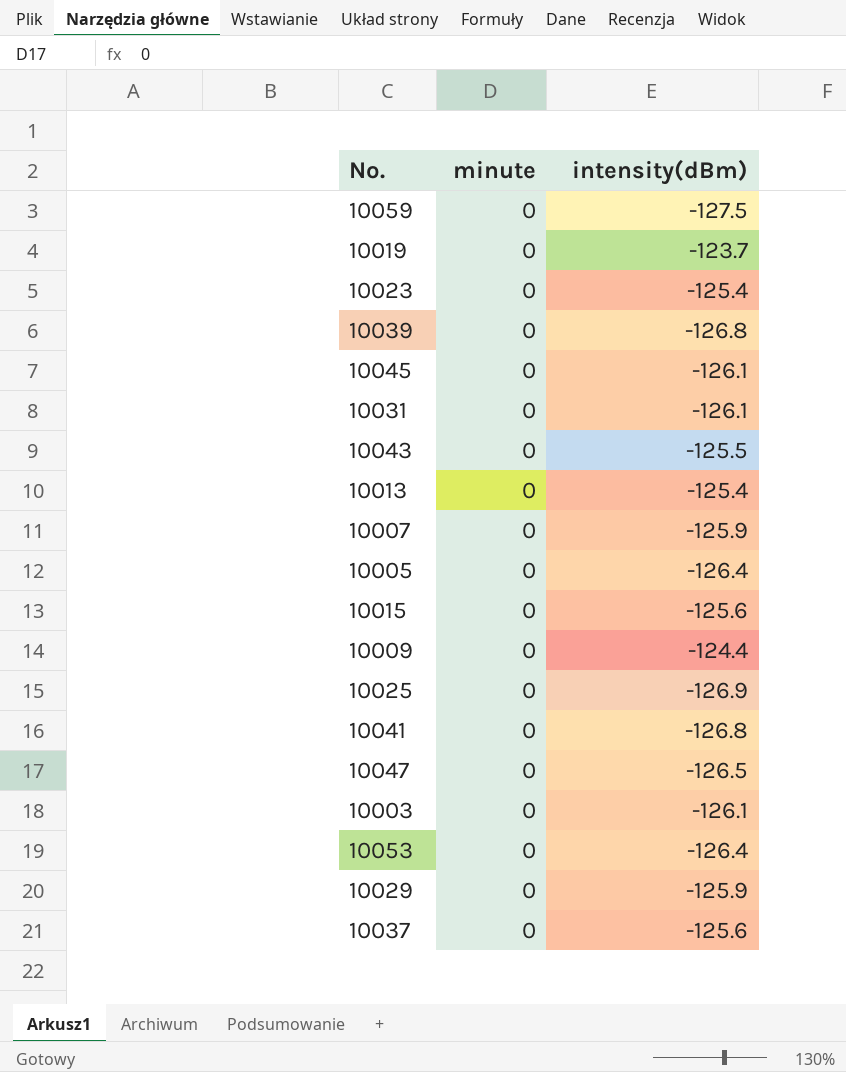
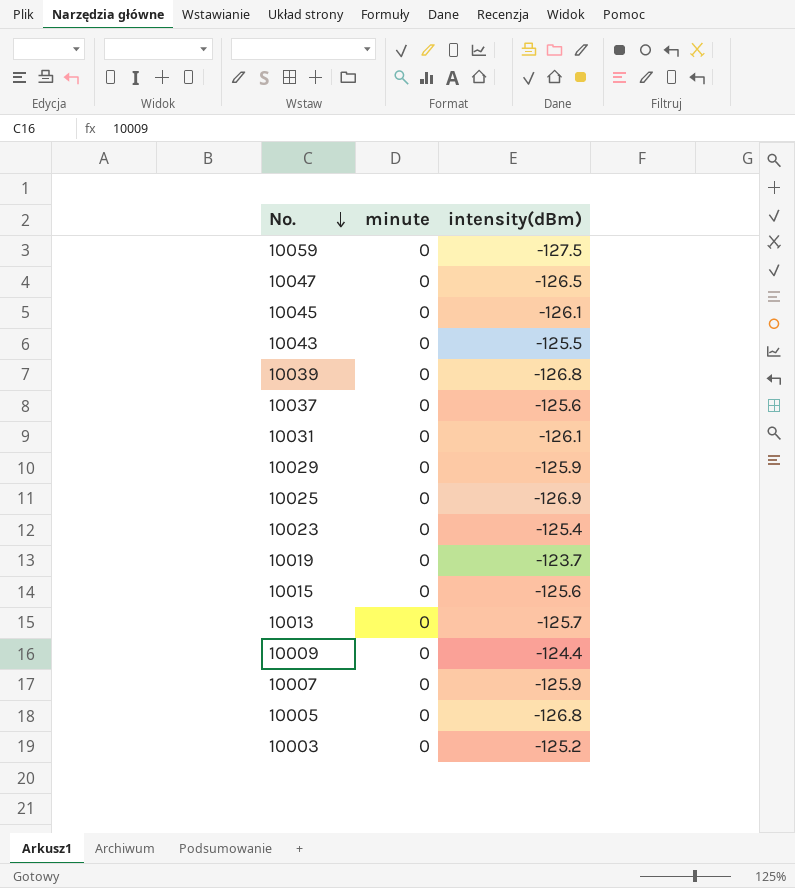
row order: none -> No. descending
row 10041: 0 | -126.8 -> none
row 10053: 0 | -126.4 -> none
10013 | intensity(dBm): -125.4 -> -125.7
10005 | intensity(dBm): -126.4 -> -126.8
10003 | intensity(dBm): -126.1 -> -125.2

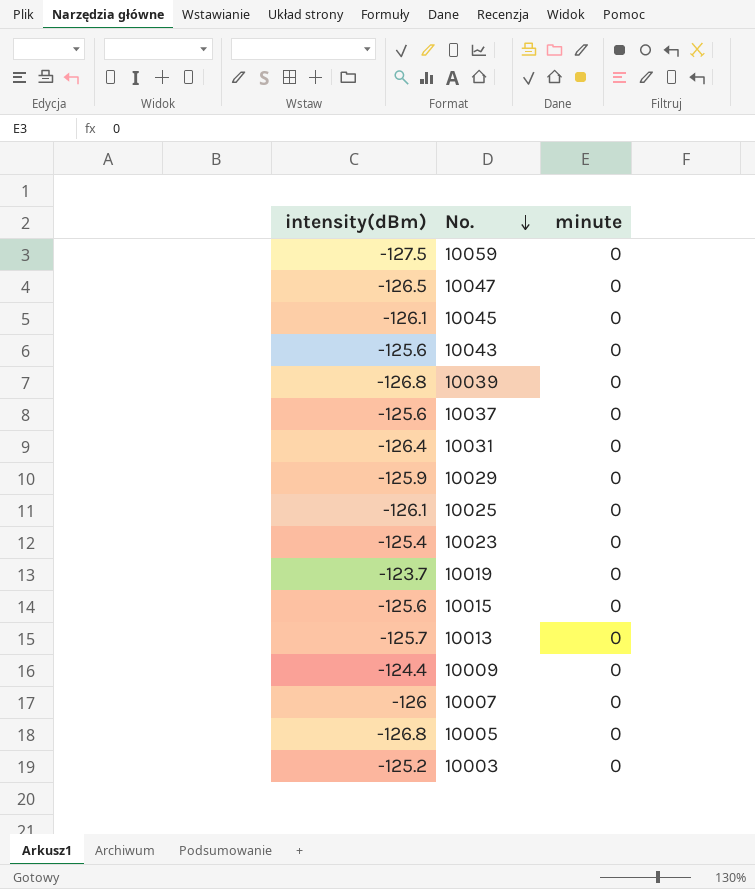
column intensity(dBm) | position: 3 -> 1
10043 | intensity(dBm): -125.5 -> -125.6
10031 | intensity(dBm): -126.1 -> -126.4
10025 | intensity(dBm): -126.9 -> -126.1
10007 | intensity(dBm): -125.9 -> -126

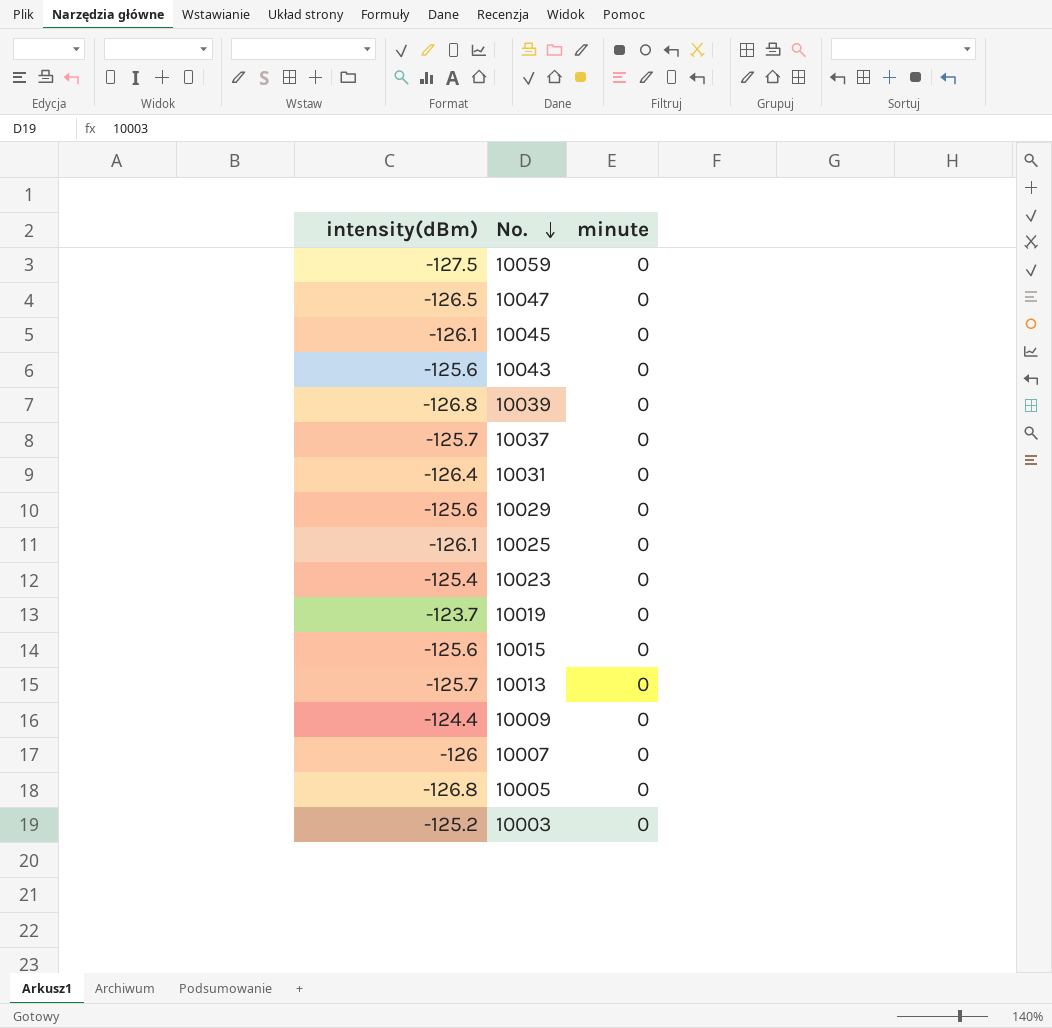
10037 | intensity(dBm): -125.6 -> -125.7
10029 | intensity(dBm): -125.9 -> -125.6

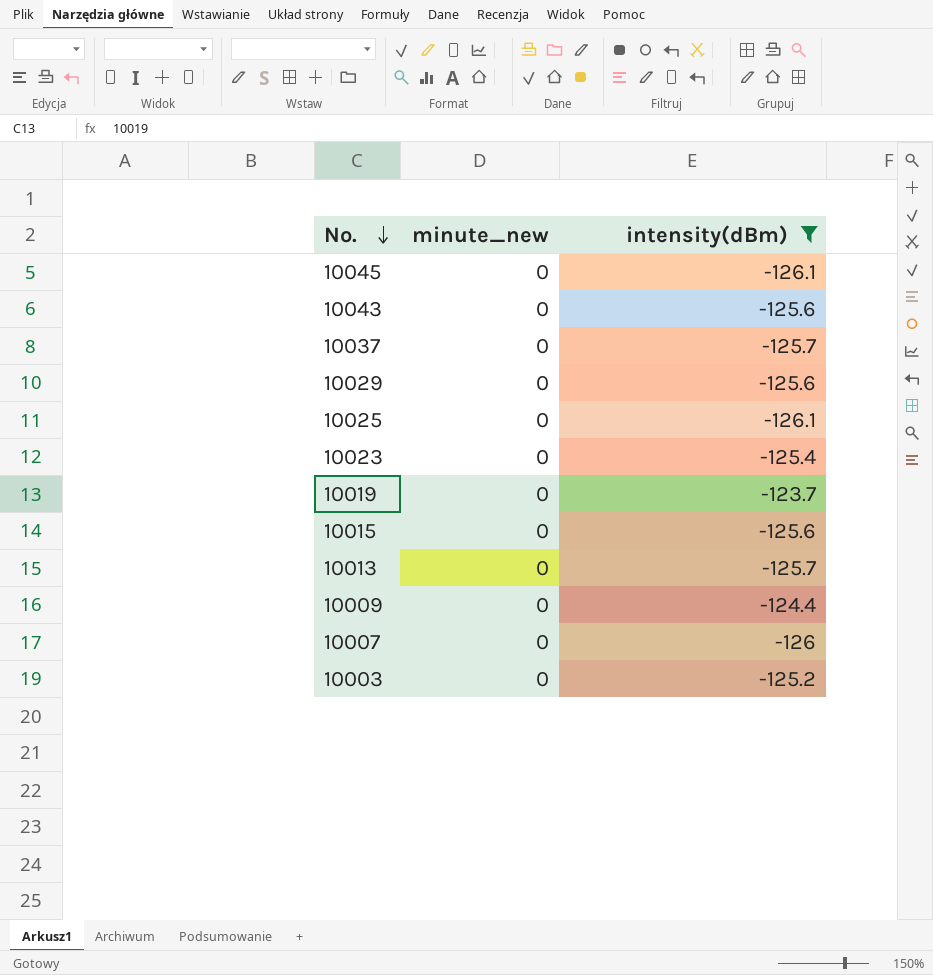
filter: none -> intensity(dBm) >= -126.1
column name: minute -> minute_new
column intensity(dBm) | position: 1 -> 3

